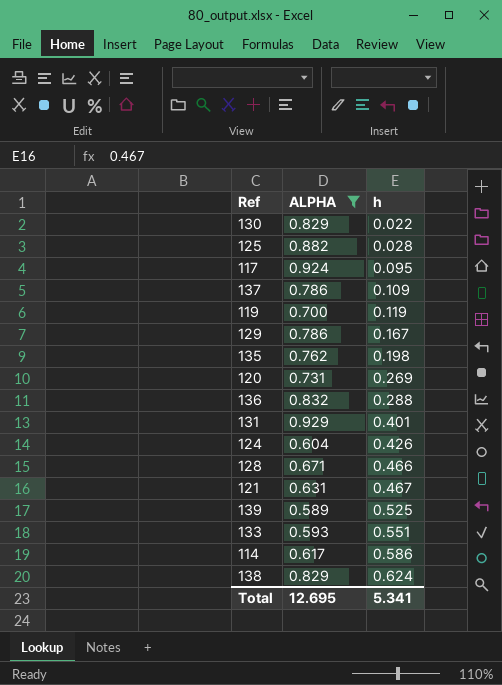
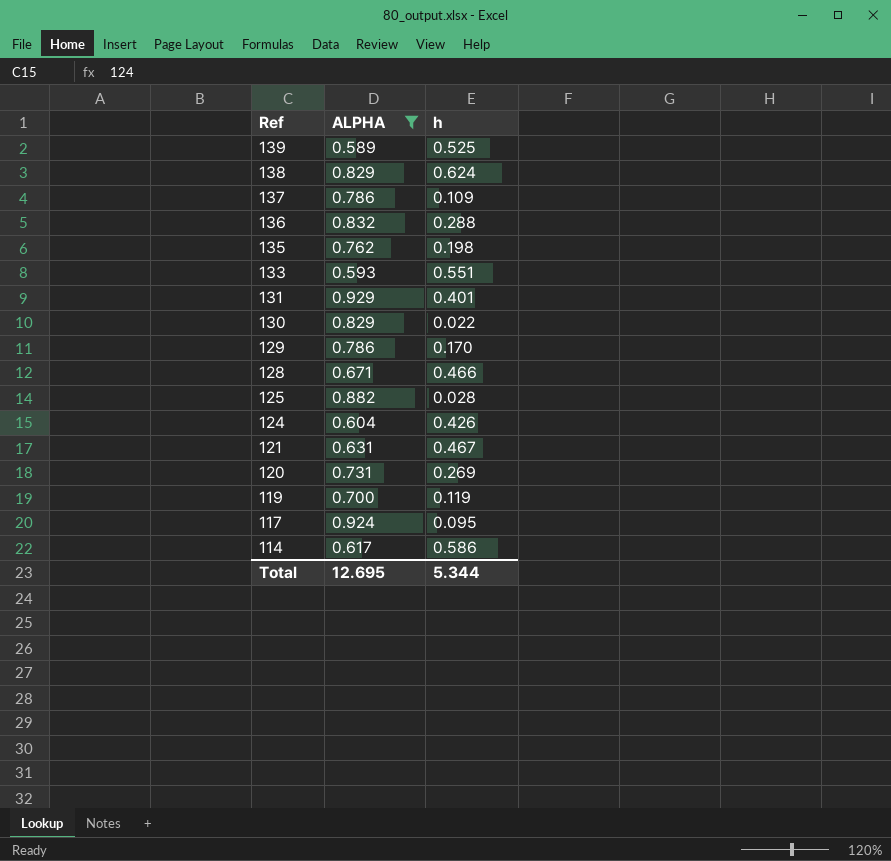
row order: h ascending -> Ref descending
129 | h: 0.167 -> 0.170
Total | h: 5.341 -> 5.344

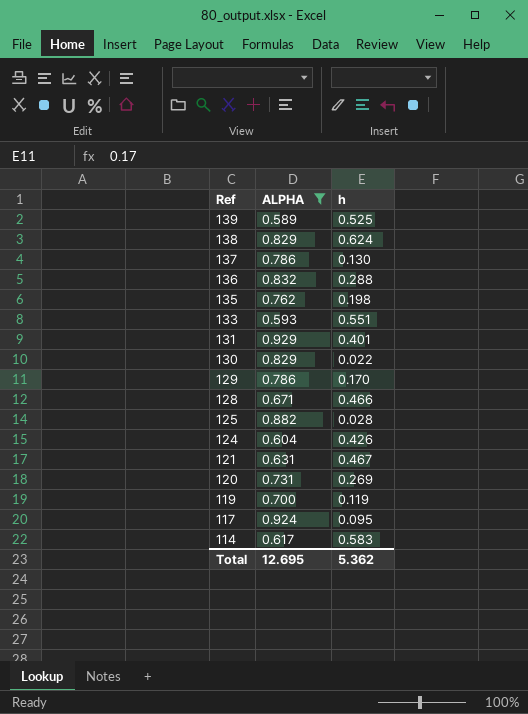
137 | h: 0.109 -> 0.130
114 | h: 0.586 -> 0.583
Total | h: 5.344 -> 5.362

